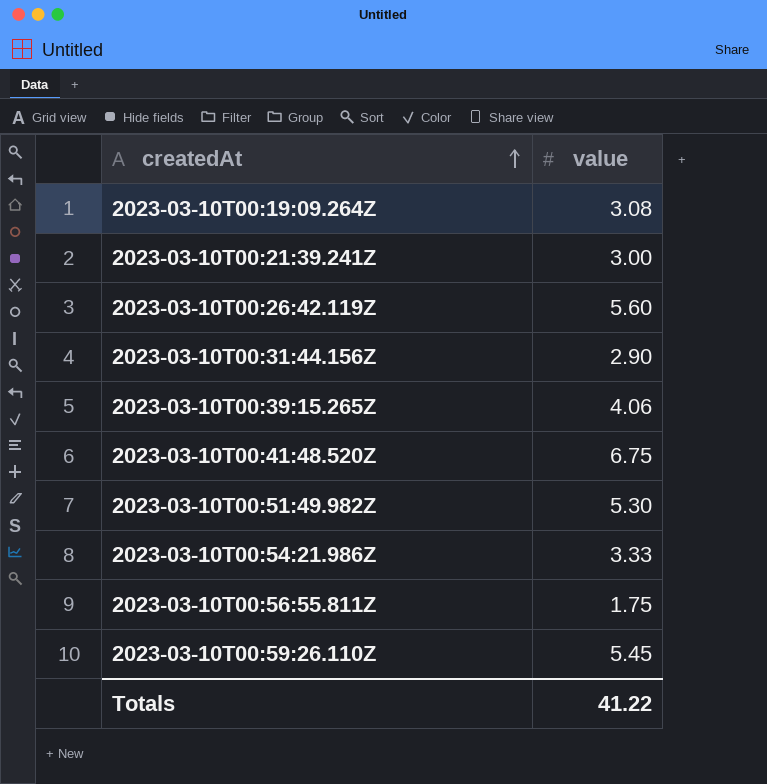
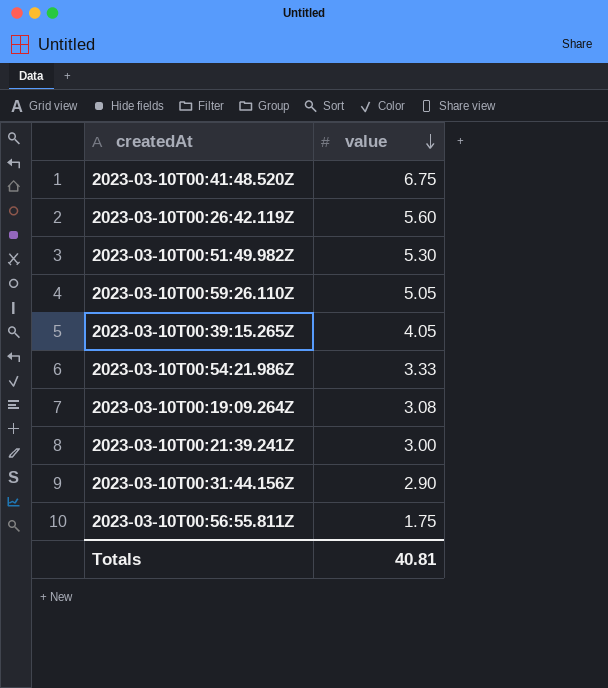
row order: createdAt ascending -> value descending
2023-03-10T00:59:26.110Z | value: 5.45 -> 5.05
2023-03-10T00:39:15.265Z | value: 4.06 -> 4.05
Totals | value: 41.22 -> 40.81

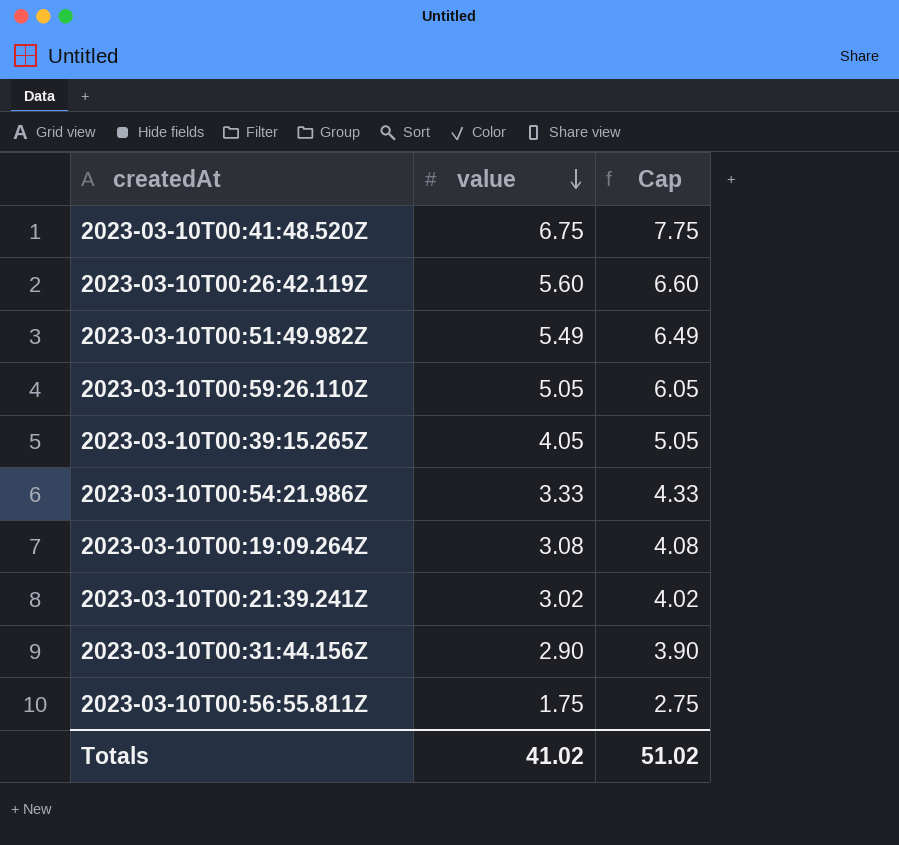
column Cap | formula: none -> [value] + 1
2023-03-10T00:51:49.982Z | value: 5.30 -> 5.49
2023-03-10T00:21:39.241Z | value: 3.00 -> 3.02
Totals | value: 40.81 -> 41.02

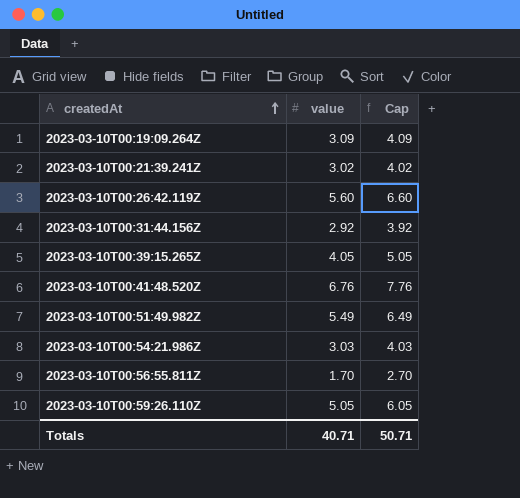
row order: value descending -> createdAt ascending
2023-03-10T00:19:09.264Z | value: 3.08 -> 3.09
2023-03-10T00:19:09.264Z | Cap: 4.08 -> 4.09
2023-03-10T00:31:44.156Z | value: 2.90 -> 2.92
2023-03-10T00:31:44.156Z | Cap: 3.90 -> 3.92
2023-03-10T00:41:48.520Z | value: 6.75 -> 6.76
2023-03-10T00:41:48.520Z | Cap: 7.75 -> 7.76
2023-03-10T00:54:21.986Z | value: 3.33 -> 3.03
2023-03-10T00:54:21.986Z | Cap: 4.33 -> 4.03
2023-03-10T00:56:55.811Z | value: 1.75 -> 1.70
2023-03-10T00:56:55.811Z | Cap: 2.75 -> 2.70
Totals | value: 41.02 -> 40.71
Totals | Cap: 51.02 -> 50.71

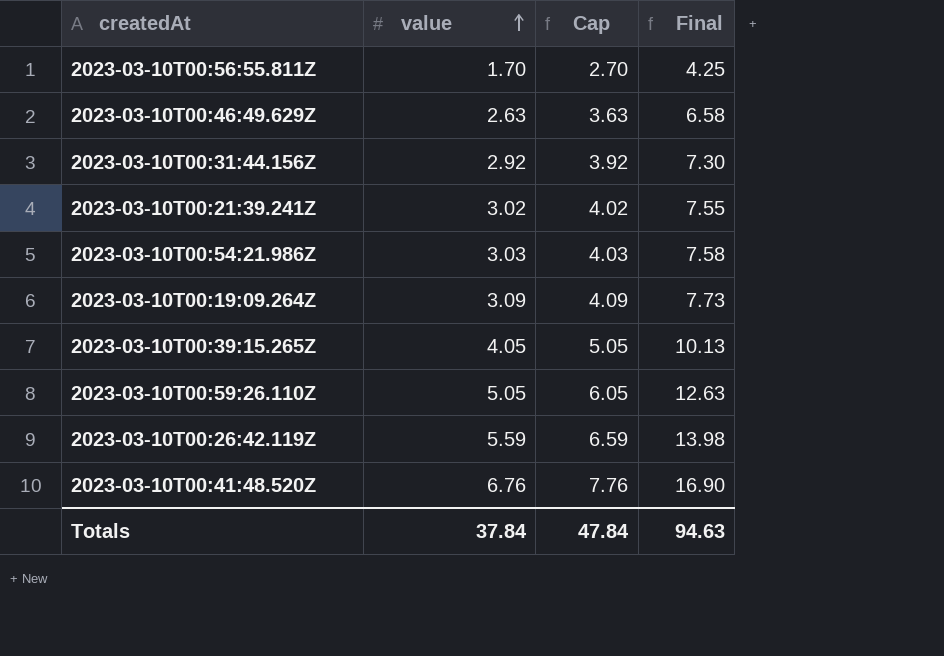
row order: createdAt ascending -> value ascending
column Final | formula: none -> [value] * 2.5
row 2023-03-10T00:51:49.982Z: 5.49 | 6.49 -> none
row 2023-03-10T00:46:49.629Z: none -> 2.63 | 3.63 | 6.58
2023-03-10T00:26:42.119Z | value: 5.60 -> 5.59
2023-03-10T00:26:42.119Z | Cap: 6.60 -> 6.59
Totals | value: 40.71 -> 37.84
Totals | Cap: 50.71 -> 47.84

